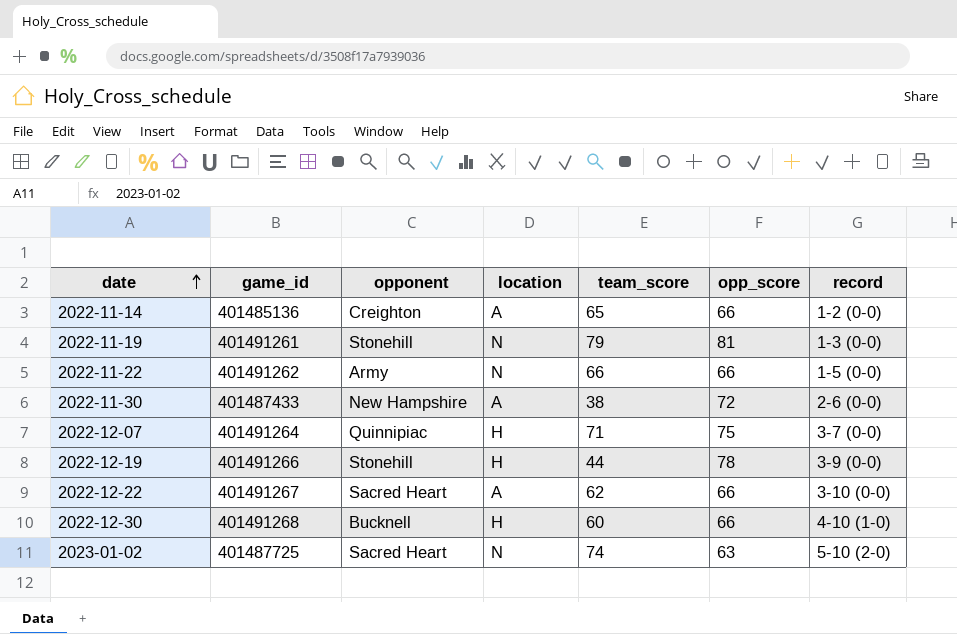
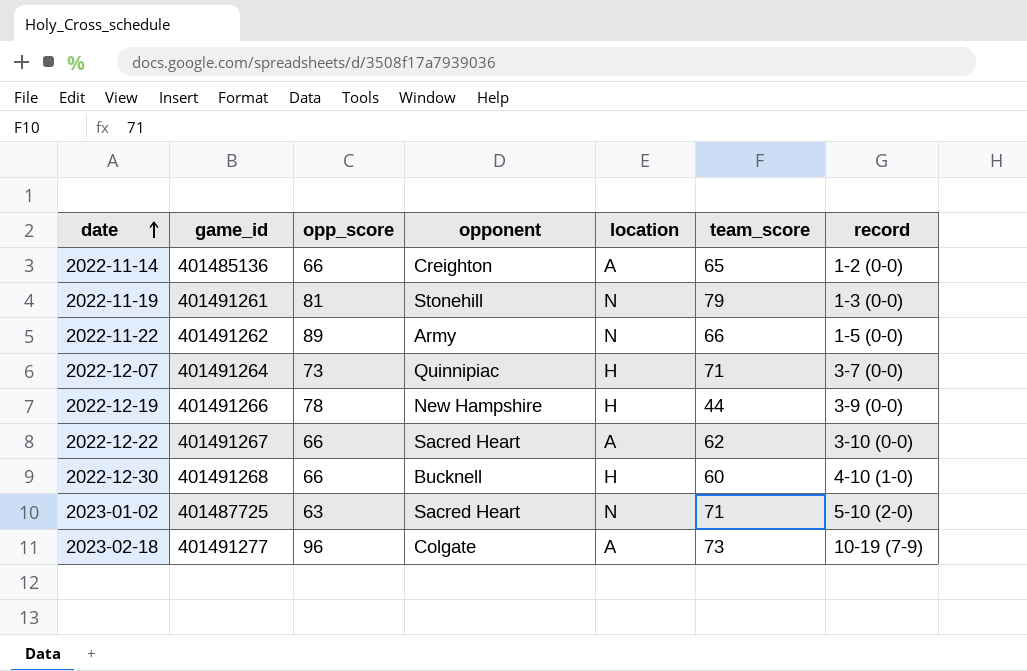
column opp_score | position: 6 -> 3
row 2022-11-30: 401487433 | New Hampshire | A | 38 | 72 | 2-6 (0-0) -> none
2022-11-22 | opp_score: 66 -> 89
2022-12-07 | opp_score: 75 -> 73
2022-12-19 | opponent: Stonehill -> New Hampshire
2023-01-02 | team_score: 74 -> 71
row 2023-02-18: none -> 401491277 | 96 | Colgate | A | 73 | 10-19 (7-9)

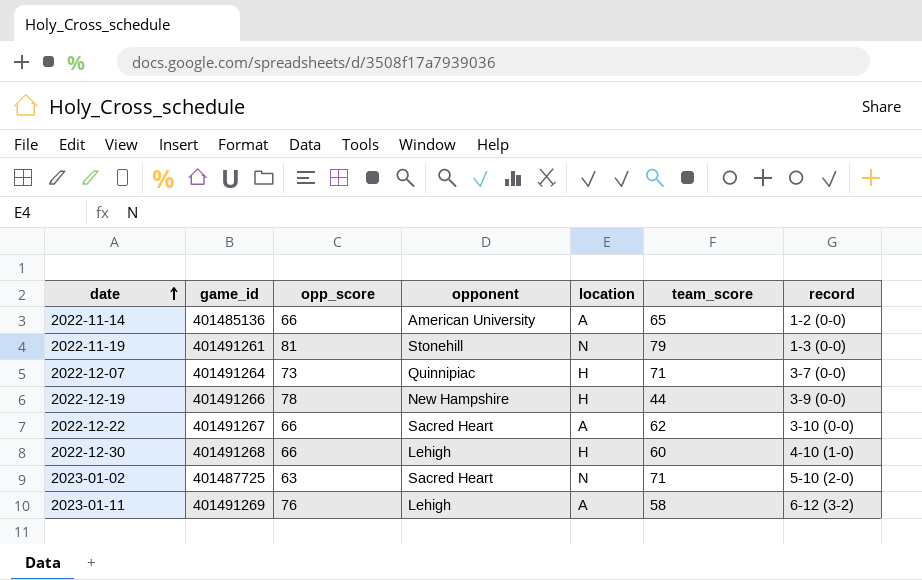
row 2022-11-22: 401491262 | 89 | Army | N | 66 | 1-5 (0-0) -> none
row 2023-02-18: 401491277 | 96 | Colgate | A | 73 | 10-19 (7-9) -> none
2022-11-14 | opponent: Creighton -> American University
2022-12-30 | opponent: Bucknell -> Lehigh
row 2023-01-11: none -> 401491269 | 76 | Lehigh | A | 58 | 6-12 (3-2)

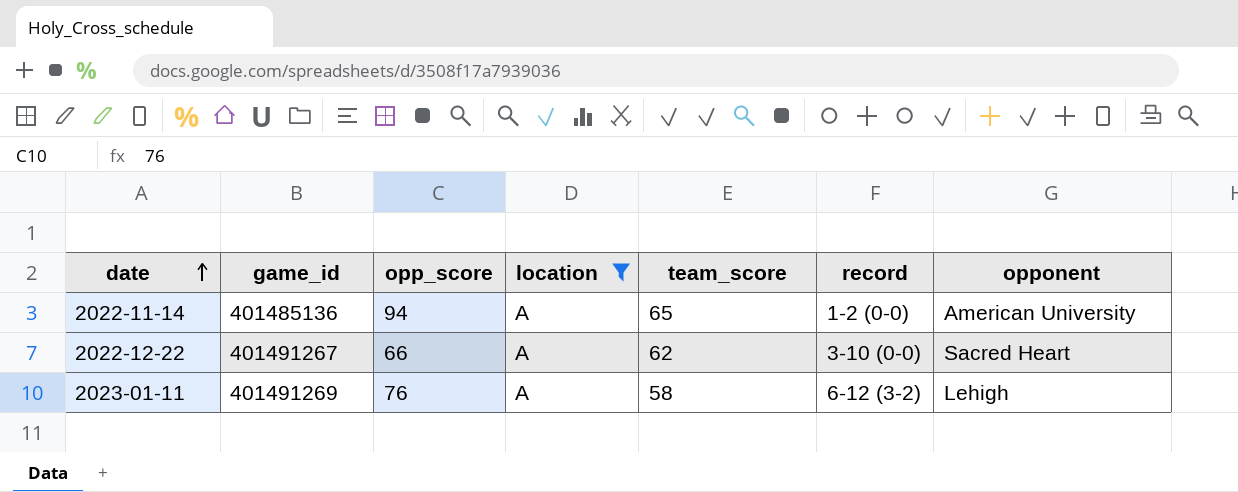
filter: none -> location = A
column opponent | position: 4 -> 7
2022-11-14 | opp_score: 66 -> 94

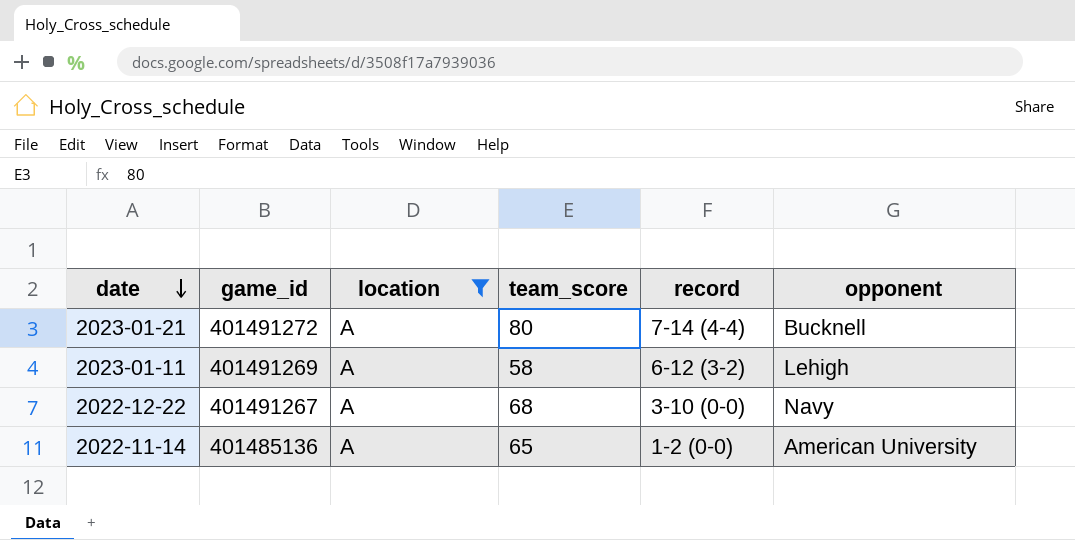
row order: date ascending -> date descending
column opp_score | position: 3 -> none
row 2023-01-21: none -> 401491272 | A | 80 | 7-14 (4-4) | Bucknell
2022-12-22 | team_score: 62 -> 68
2022-12-22 | opponent: Sacred Heart -> Navy

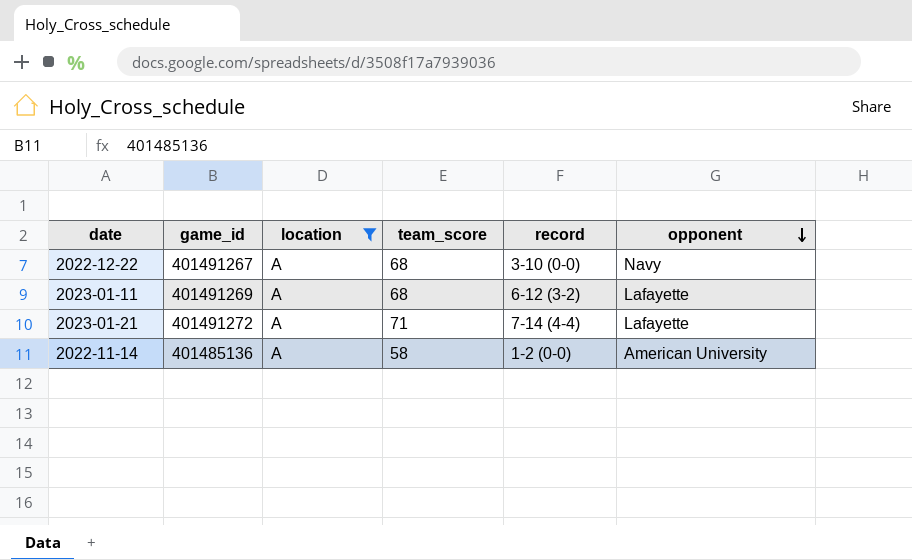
row order: date descending -> opponent descending
2023-01-11 | team_score: 58 -> 68
2023-01-11 | opponent: Lehigh -> Lafayette
2023-01-21 | team_score: 80 -> 71
2023-01-21 | opponent: Bucknell -> Lafayette
2022-11-14 | team_score: 65 -> 58

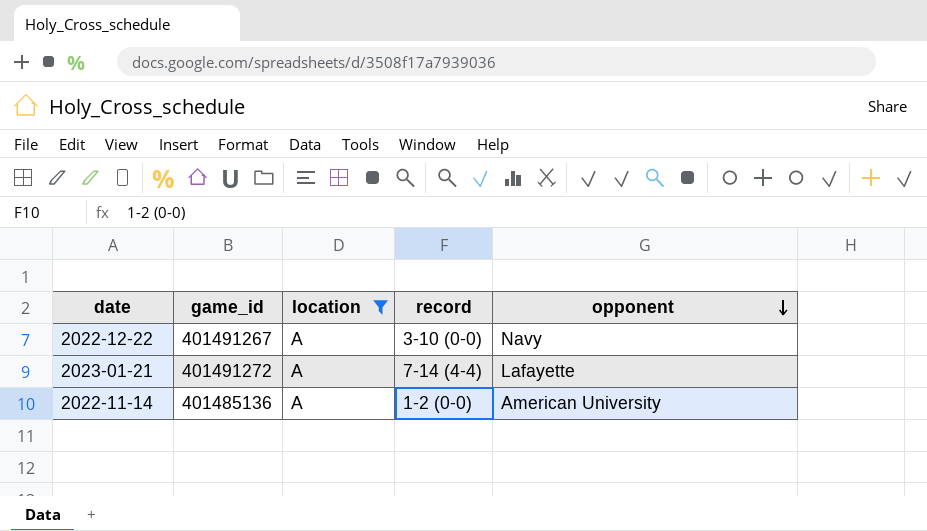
column team_score | position: 4 -> none
row 2023-01-11: 401491269 | A | 68 | 6-12 (3-2) | Lafayette -> none

